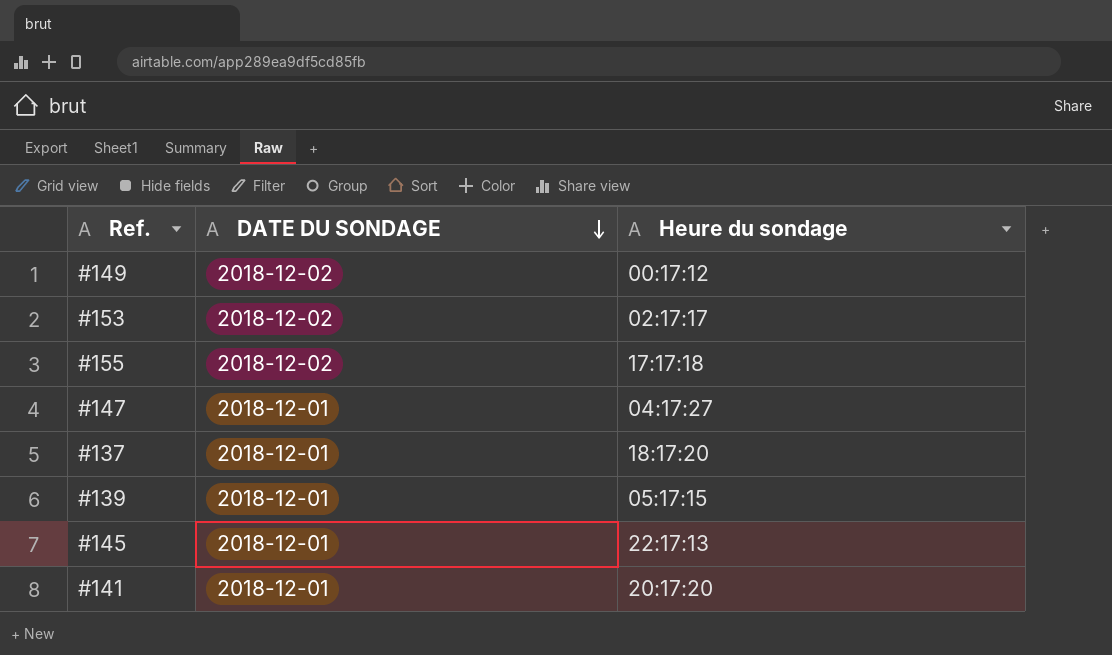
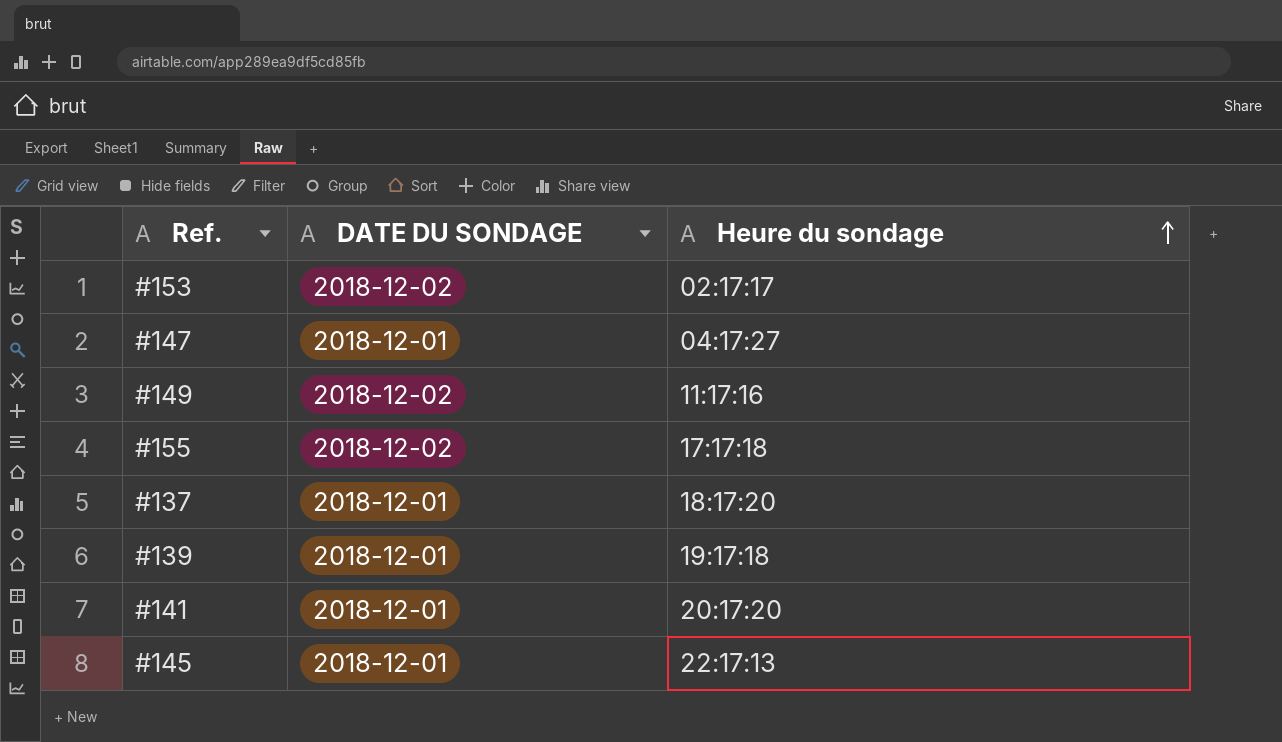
row order: DATE DU SONDAGE descending -> Heure du sondage ascending
#149 | Heure du sondage: 00:17:12 -> 11:17:16
#139 | Heure du sondage: 05:17:15 -> 19:17:18

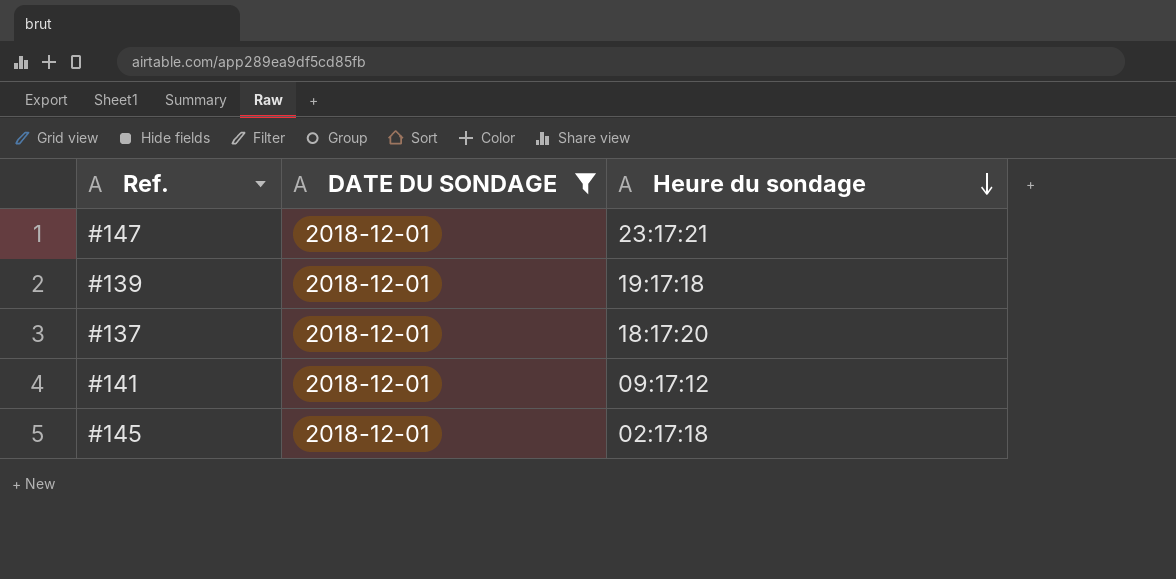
filter: none -> DATE DU SONDAGE = 2018-12-01
row order: Heure du sondage ascending -> Heure du sondage descending
#147 | Heure du sondage: 04:17:27 -> 23:17:21
#141 | Heure du sondage: 20:17:20 -> 09:17:12
#145 | Heure du sondage: 22:17:13 -> 02:17:18

